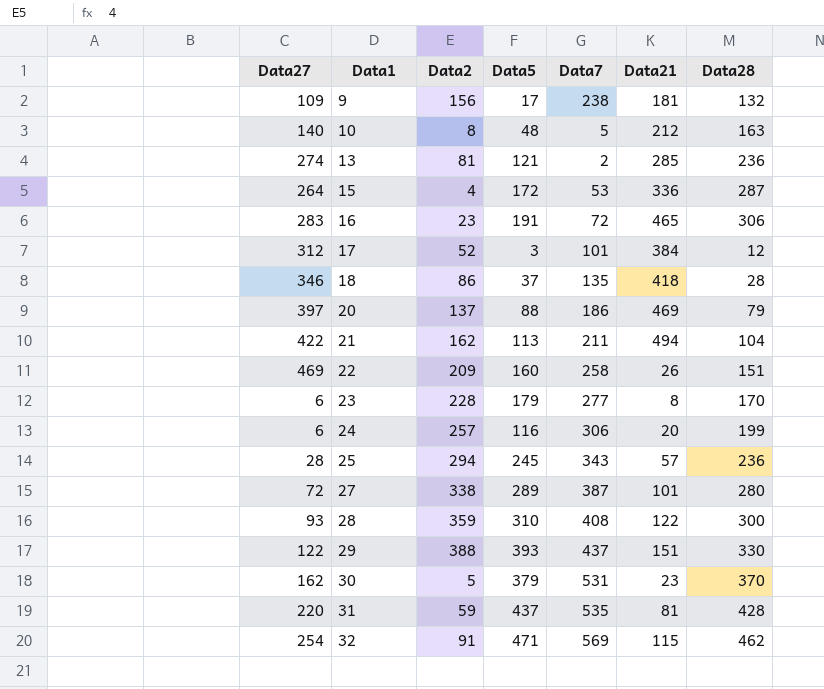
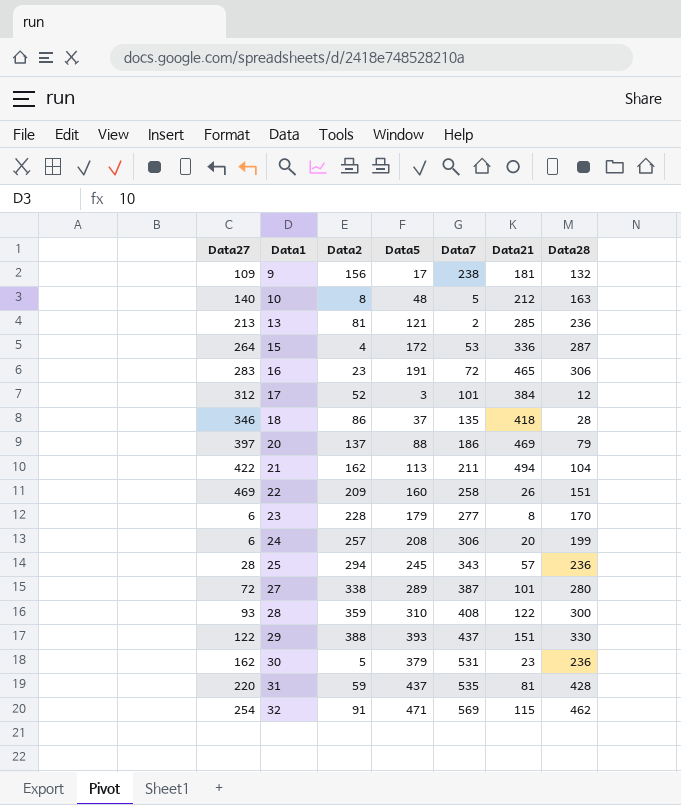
13 | Data27: 274 -> 213
24 | Data5: 116 -> 208
30 | Data28: 370 -> 236

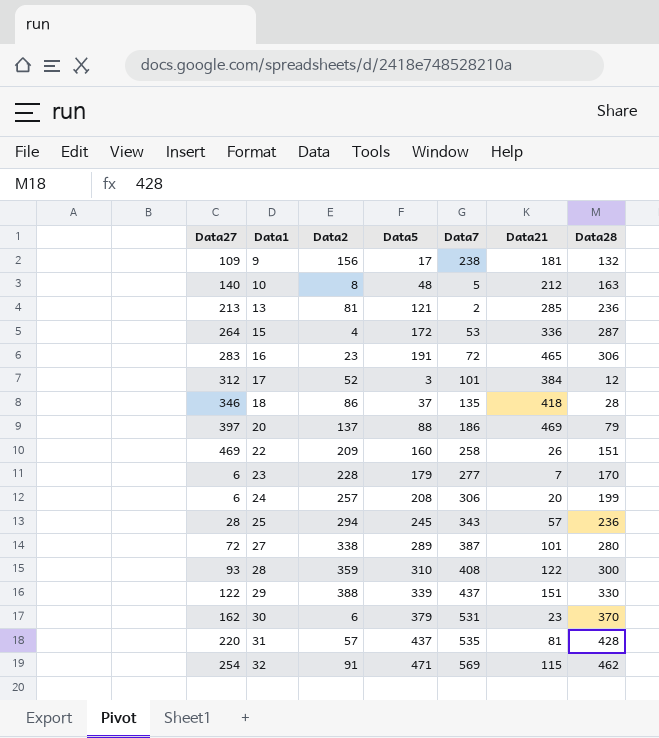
row 21: 422 | 162 | 113 | 211 | 494 | 104 -> none
23 | Data21: 8 -> 7
29 | Data5: 393 -> 339
30 | Data2: 5 -> 6
30 | Data28: 236 -> 370
31 | Data2: 59 -> 57

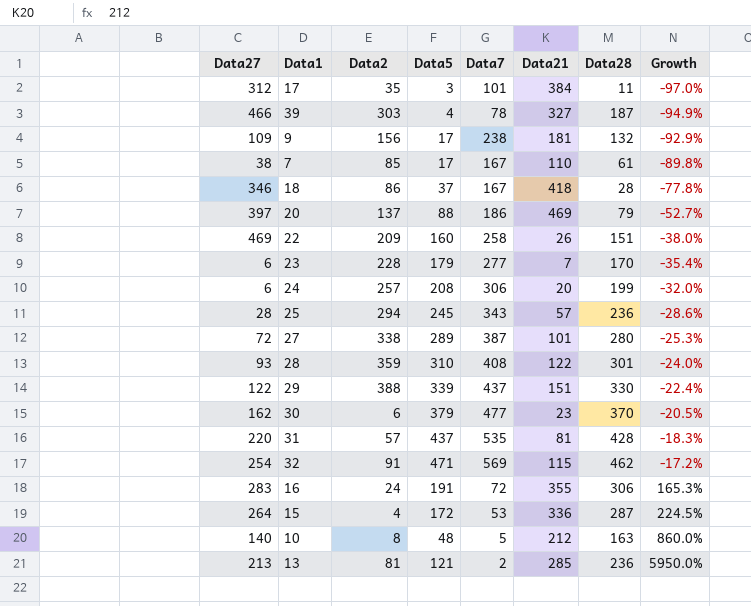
row order: Data1 ascending -> Growth ascending
column Growth | formula: none -> ([Data5] - [Data7]) / [Data7]
17 | Data2: 52 -> 35
17 | Data28: 12 -> 11
row 39: none -> 466 | 303 | 4 | 78 | 327 | 187 | -94.9%
row 7: none -> 38 | 85 | 17 | 167 | 110 | 61 | -89.8%
18 | Data7: 135 -> 167
28 | Data28: 300 -> 301
30 | Data7: 531 -> 477
16 | Data2: 23 -> 24
16 | Data21: 465 -> 355

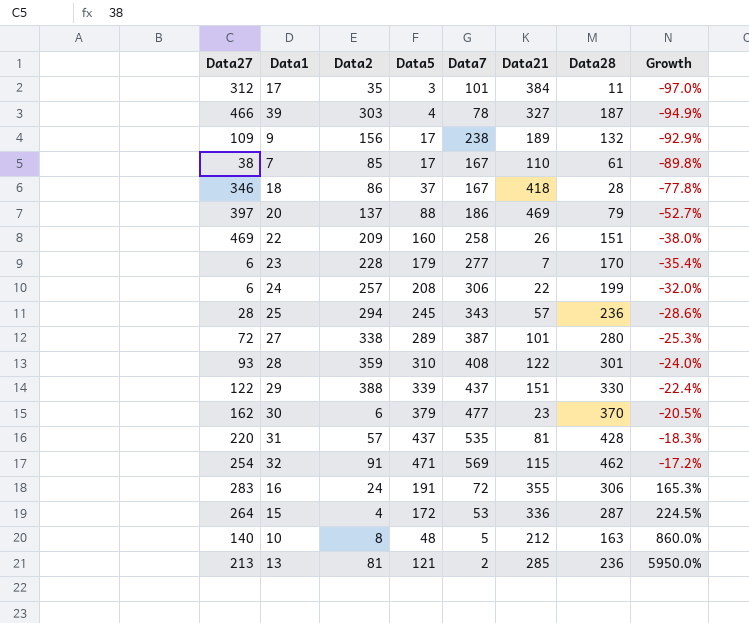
9 | Data21: 181 -> 189
24 | Data21: 20 -> 22

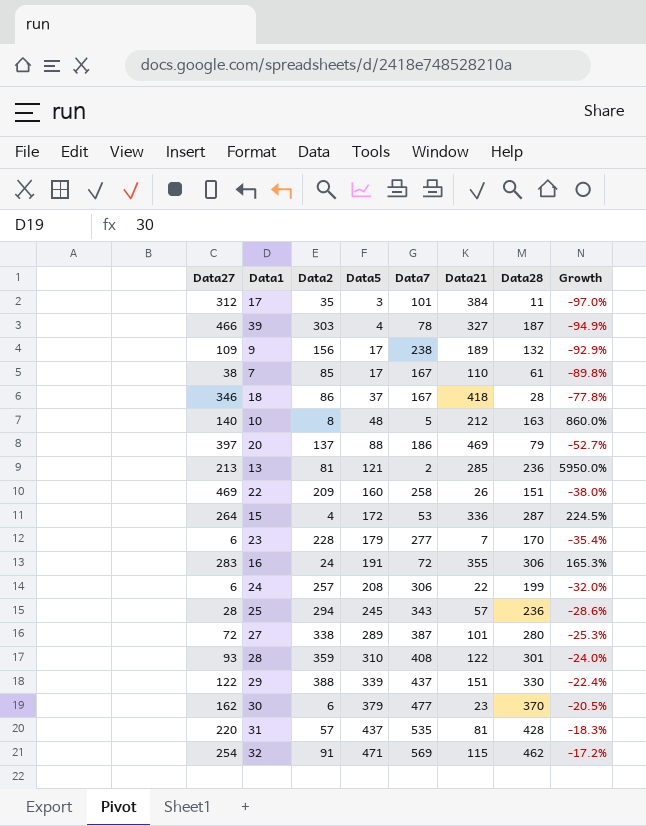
row order: Growth ascending -> Data5 ascending

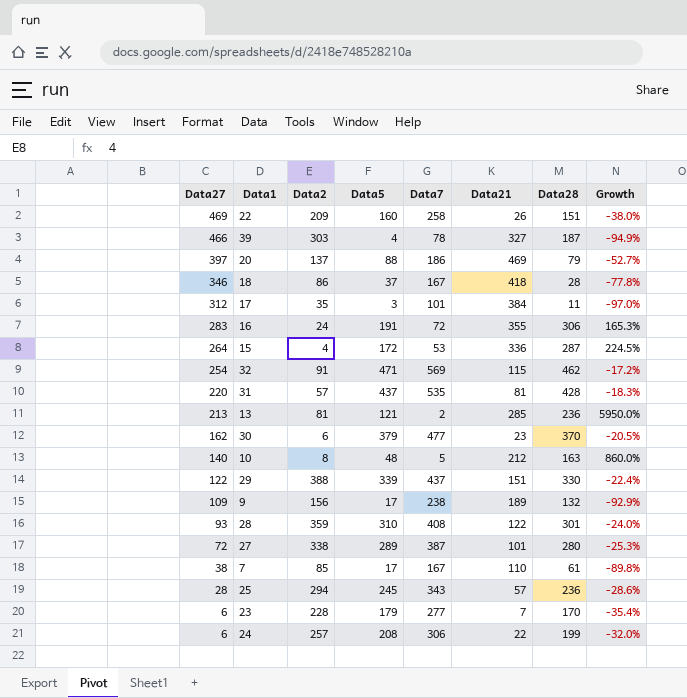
row order: Data5 ascending -> Data27 descending

